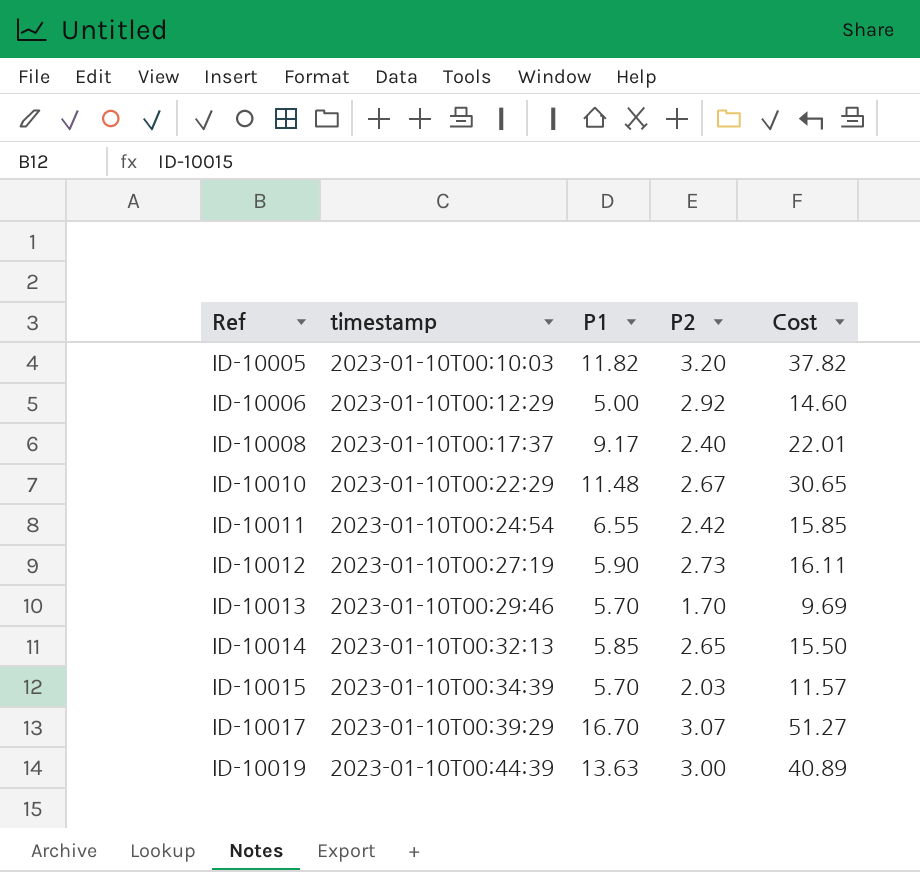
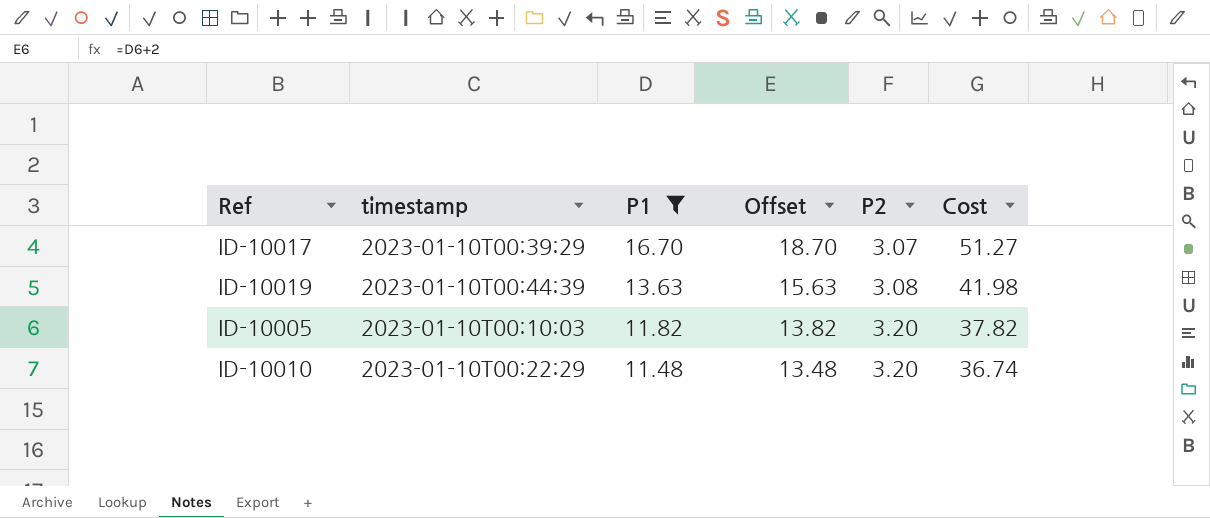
filter: none -> P1 >= 11.48
row order: Ref ascending -> P1 descending
column Offset | formula: none -> [P1] + 2
ID-10019 | P2: 3.00 -> 3.08
ID-10019 | Cost: 40.89 -> 41.98
ID-10010 | P2: 2.67 -> 3.20
ID-10010 | Cost: 30.65 -> 36.74

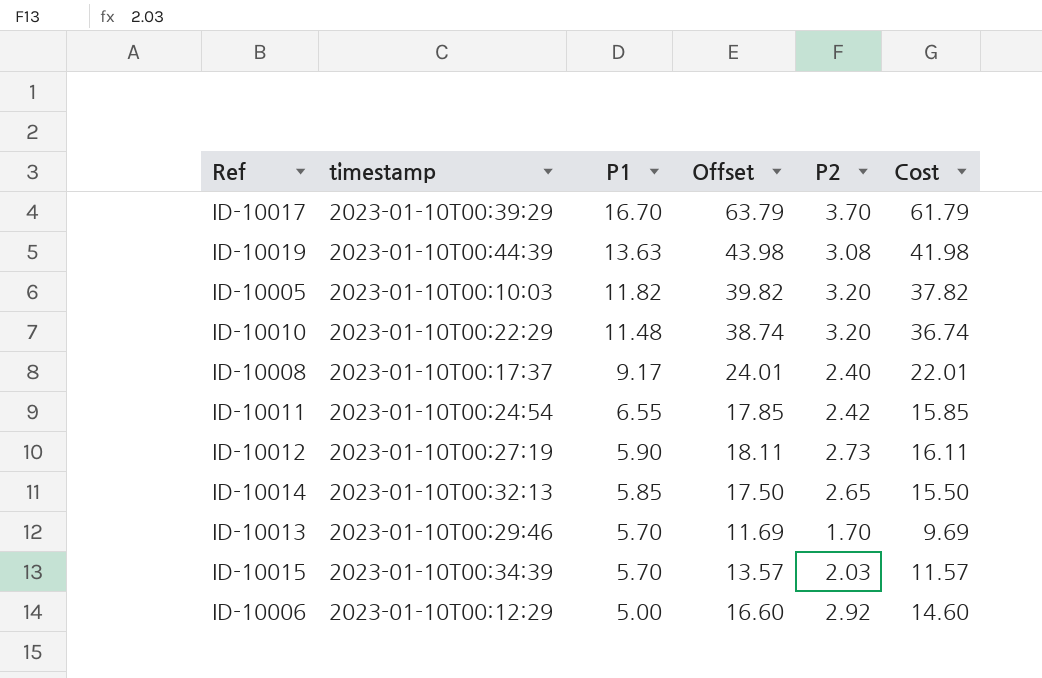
filter: P1 >= 11.48 -> none
column Offset | formula: [P1] + 2 -> [Cost] + 2
ID-10017 | P2: 3.07 -> 3.70
ID-10017 | Cost: 51.27 -> 61.79

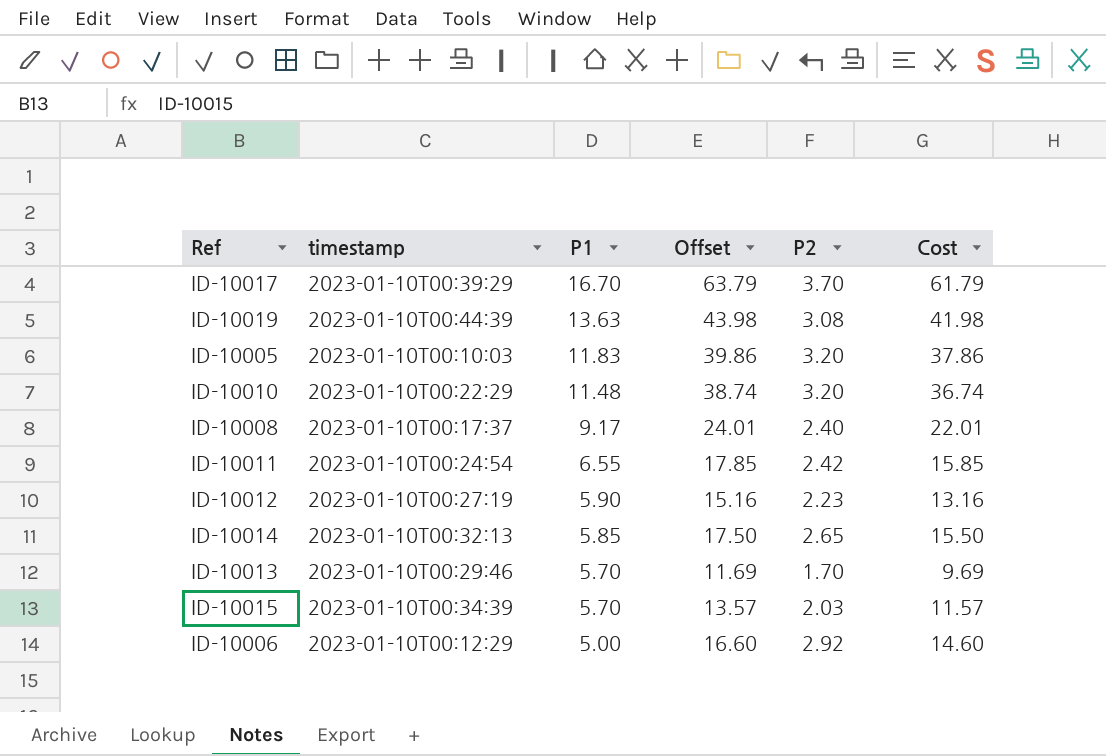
ID-10005 | P1: 11.82 -> 11.83
ID-10005 | Offset: 39.82 -> 39.86
ID-10005 | Cost: 37.82 -> 37.86
ID-10012 | Offset: 18.11 -> 15.16
ID-10012 | P2: 2.73 -> 2.23
ID-10012 | Cost: 16.11 -> 13.16

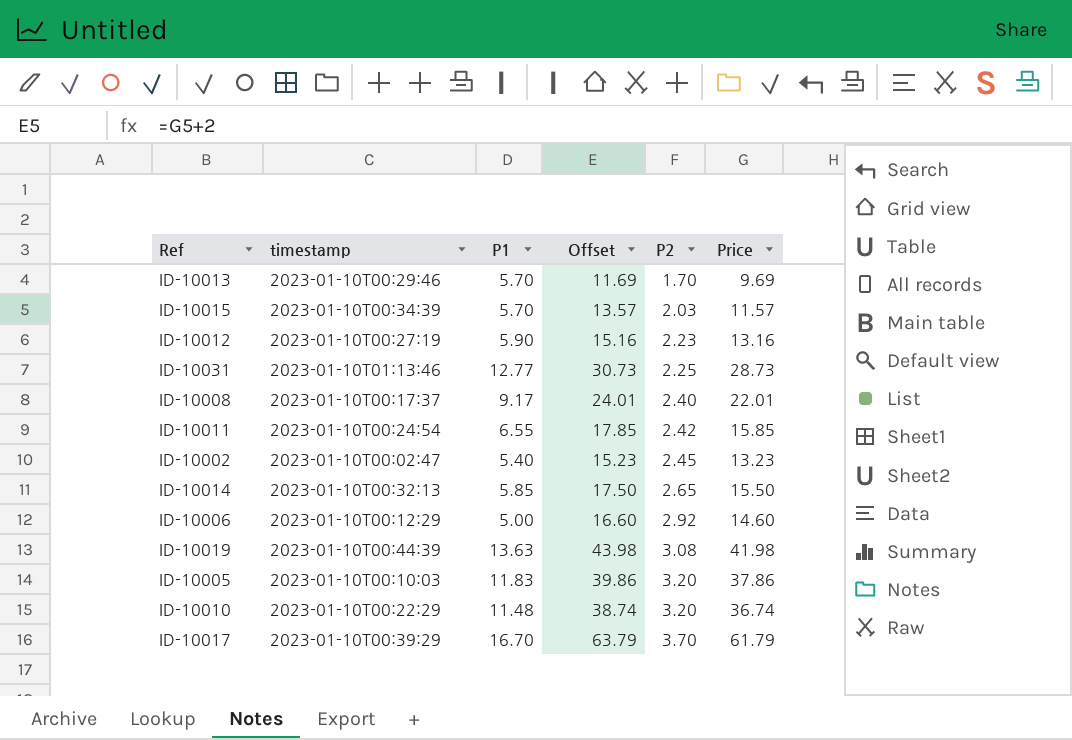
row order: P1 descending -> P2 ascending
column name: Cost -> Price
row ID-10031: none -> 2023-01-10T01:13:46 | 12.77 | 30.73 | 2.25 | 28.73
row ID-10002: none -> 2023-01-10T00:02:47 | 5.40 | 15.23 | 2.45 | 13.23

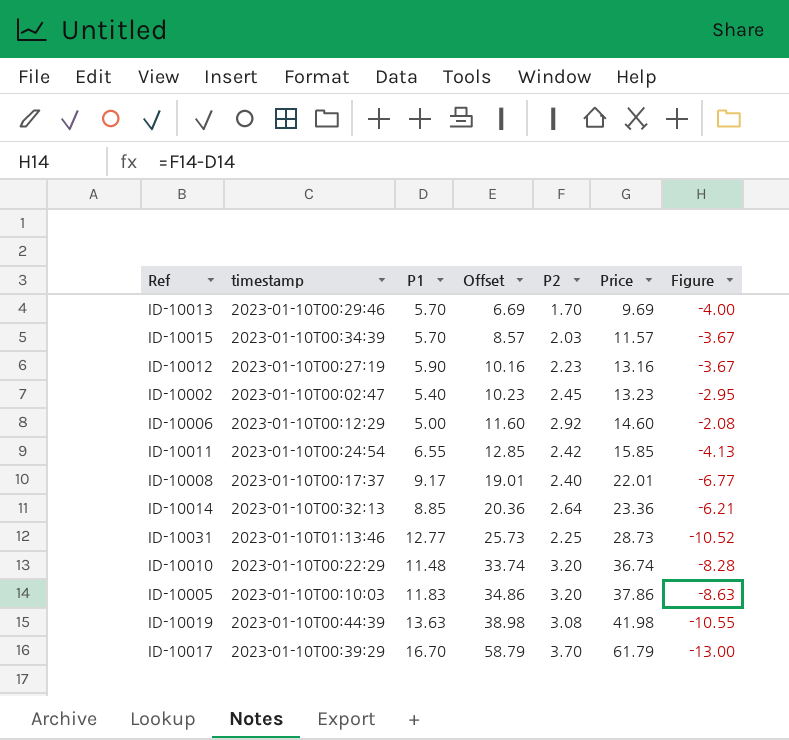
row order: P2 ascending -> Offset ascending
column Offset | formula: [Price] + 2 -> [Price] - 3
column Figure | formula: none -> [P2] - [P1]
ID-10014 | P1: 5.85 -> 8.85
ID-10014 | P2: 2.65 -> 2.64
ID-10014 | Price: 15.50 -> 23.36

